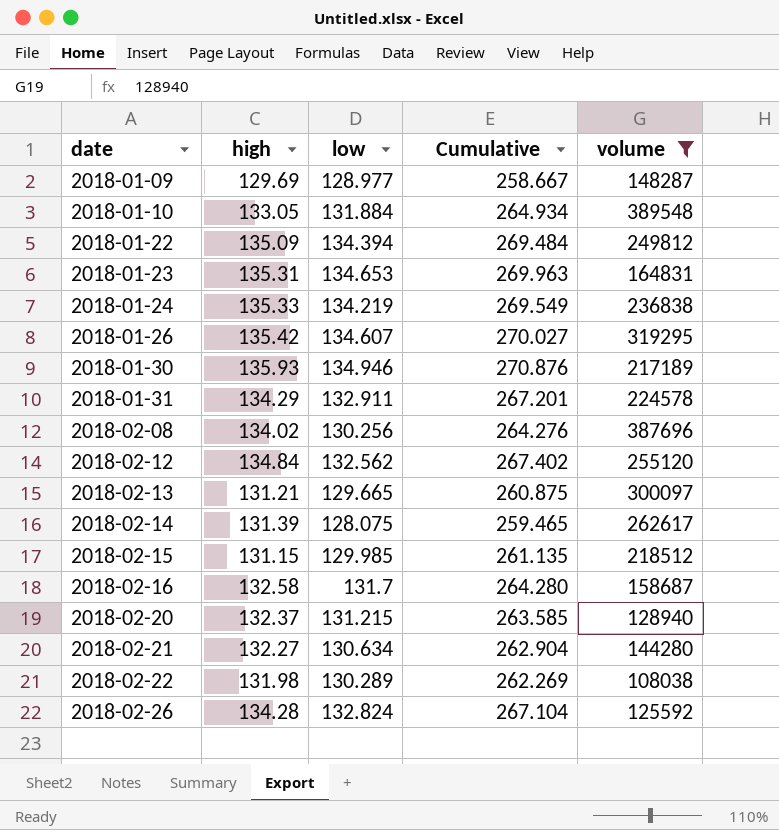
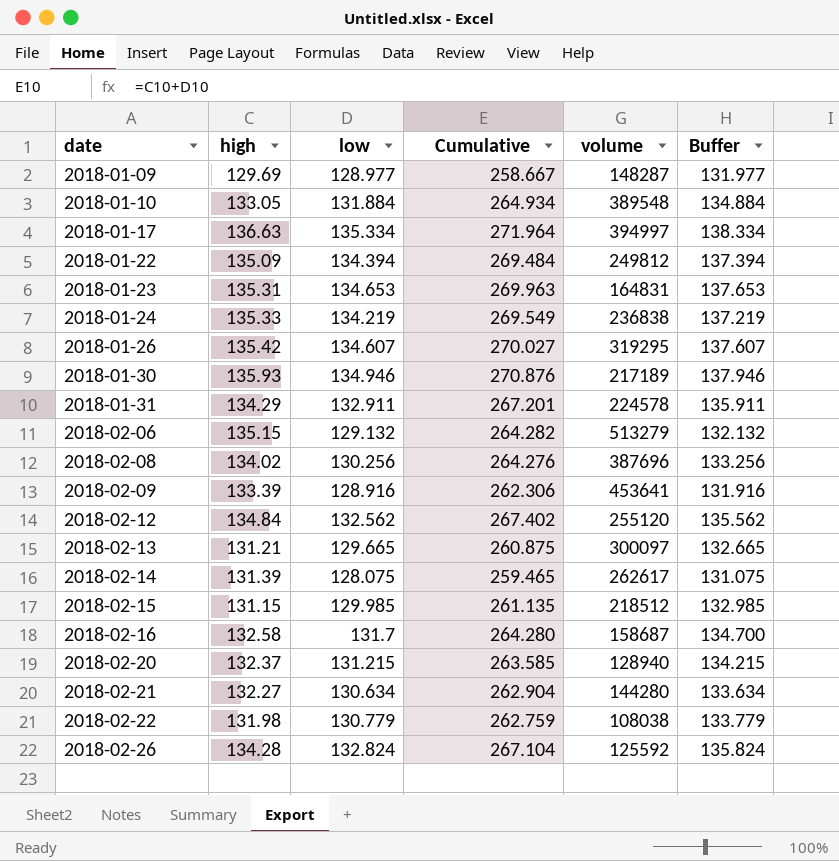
filter: volume <= 389548 -> none
column Buffer | formula: none -> [low] + 3
2018-02-22 | low: 130.289 -> 130.779
2018-02-22 | Cumulative: 262.269 -> 262.759

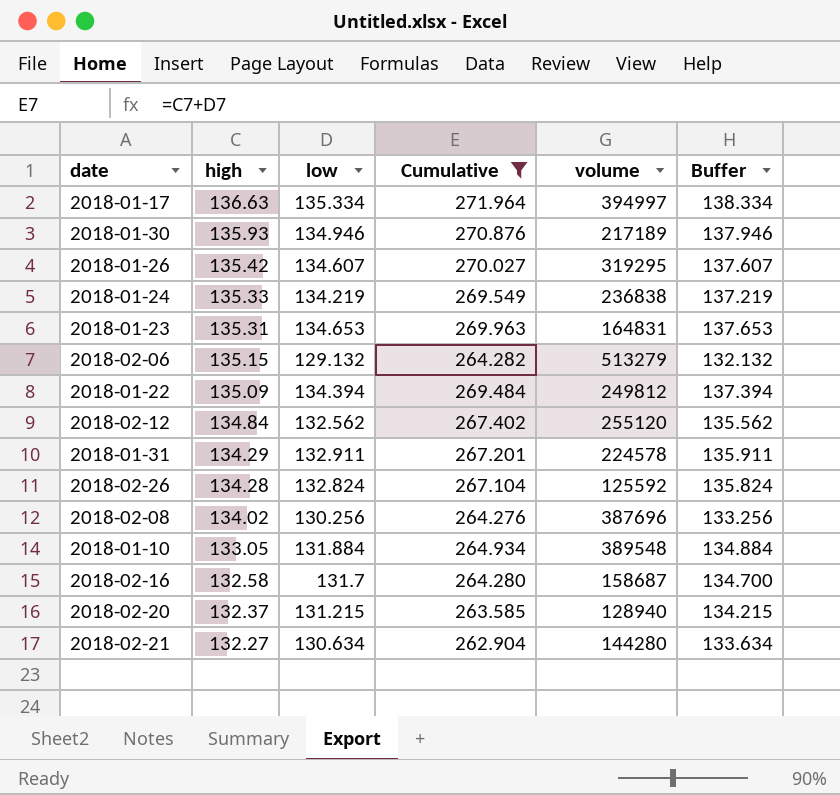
filter: none -> Cumulative >= 262.904
row order: date ascending -> high descending

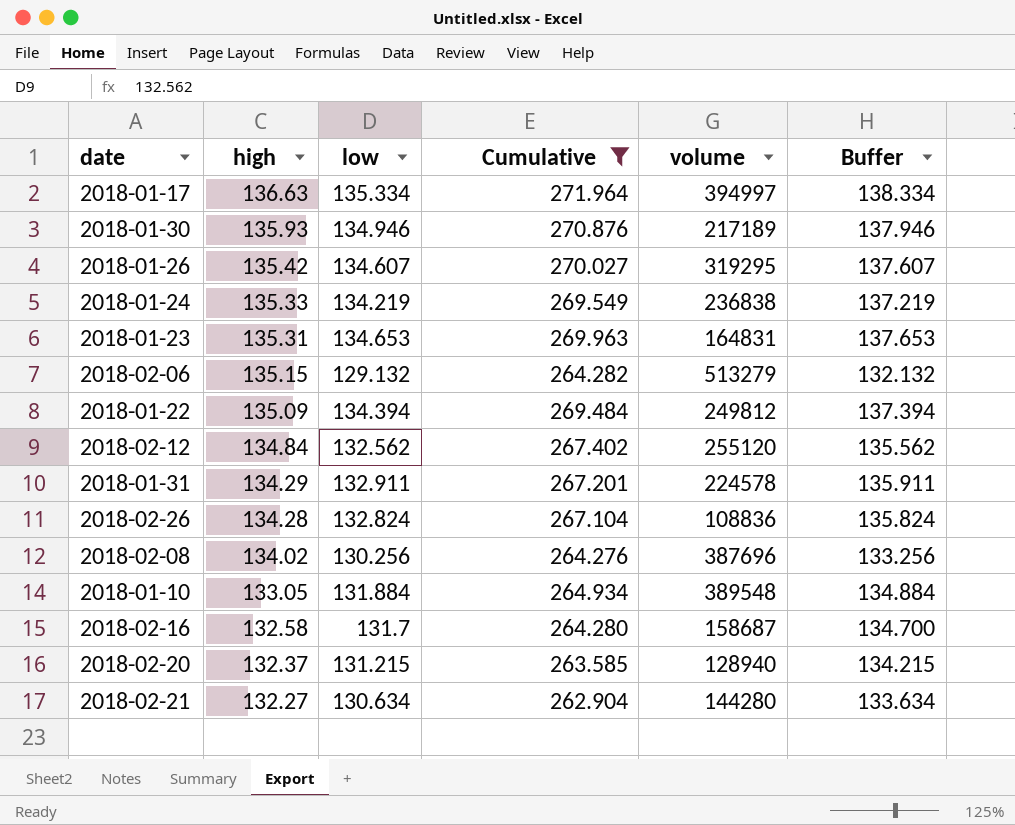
2018-02-26 | volume: 125592 -> 108836

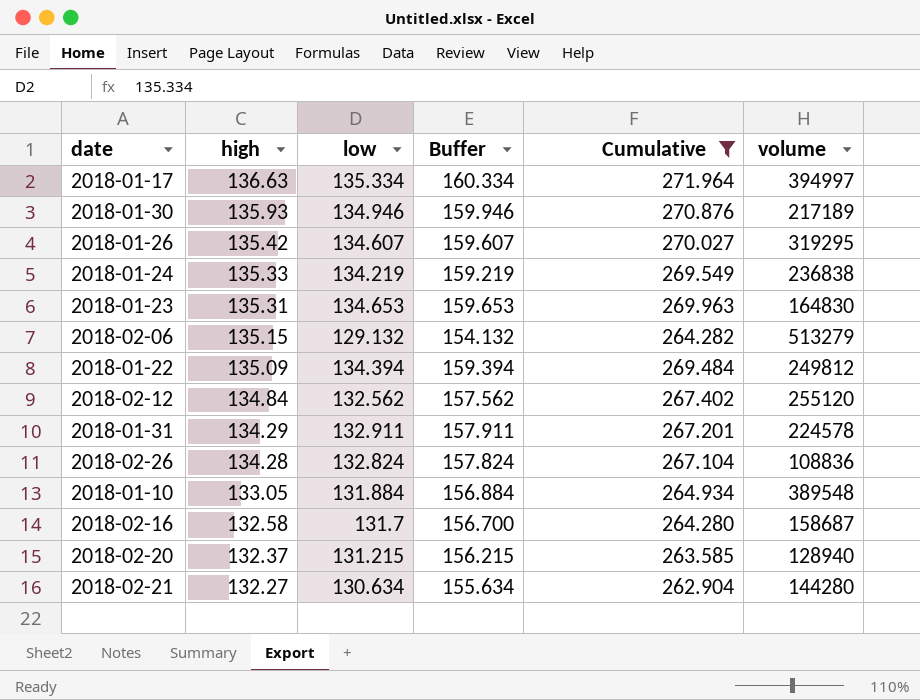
column Buffer | formula: [low] + 3 -> [low] + 25
column Buffer | position: 6 -> 4
row 2018-02-08: 134.02 | 130.256 | 264.276 | 387696 | 133.256 -> none
2018-01-23 | volume: 164831 -> 164830

